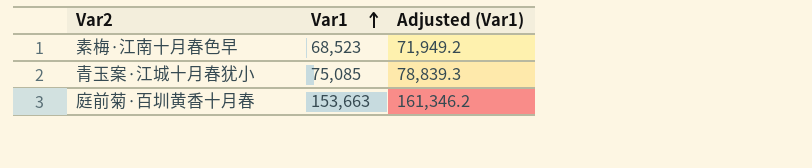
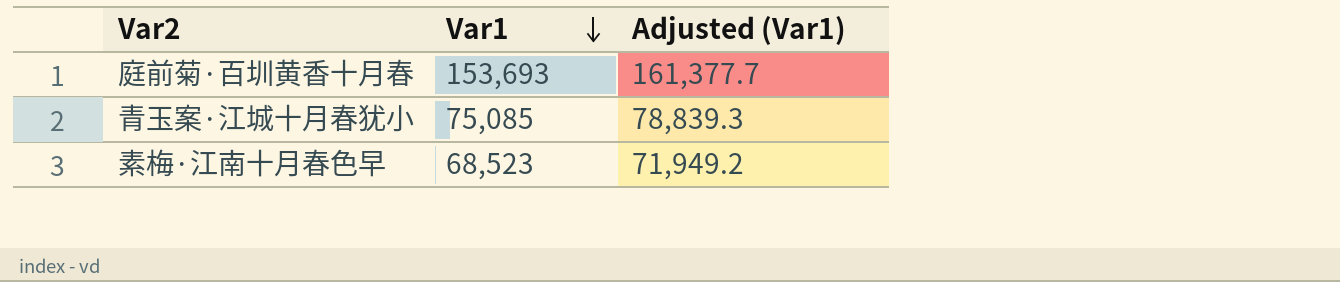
row order: Var1 ascending -> Var1 descending
庭前菊·百圳黄香十月春 | Var1: 153,663 -> 153,693
庭前菊·百圳黄香十月春 | Adjusted (Var1): 161,346.2 -> 161,377.7

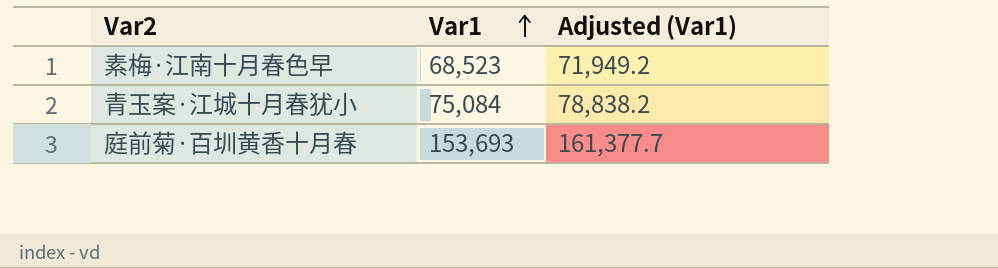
row order: Var1 descending -> Var1 ascending
青玉案·江城十月春犹小 | Var1: 75,085 -> 75,084
青玉案·江城十月春犹小 | Adjusted (Var1): 78,839.3 -> 78,838.2

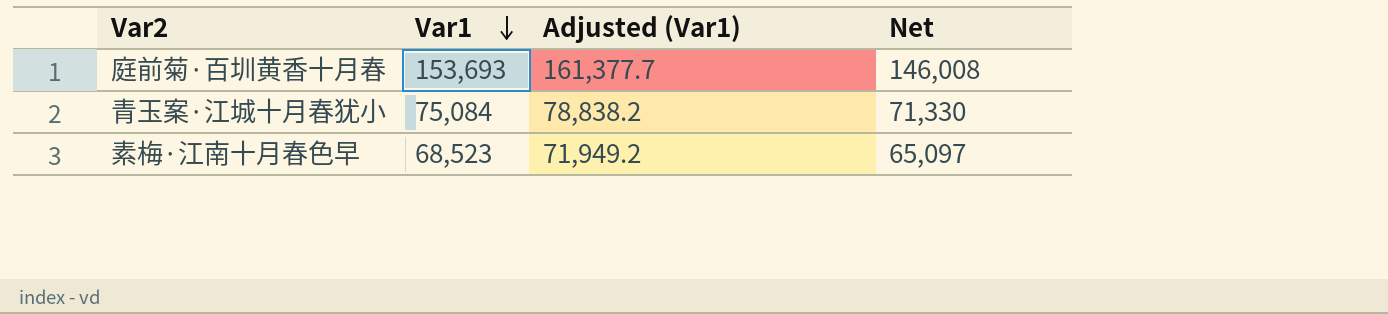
row order: Var1 ascending -> Var1 descending
column Net | formula: none -> [Var1] * 0.95

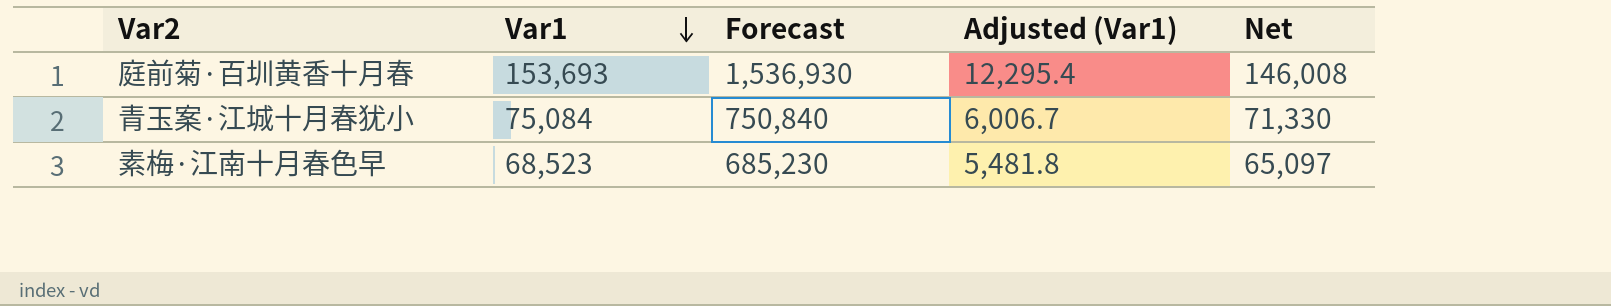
column Forecast | formula: none -> [Var1] * 10
column Adjusted (Var1) | formula: [Var1] * 1.05 -> [Var1] * 0.08

